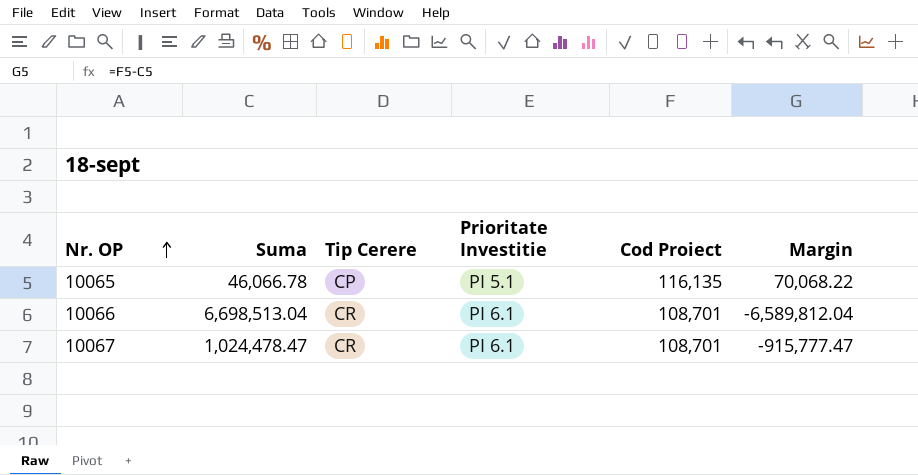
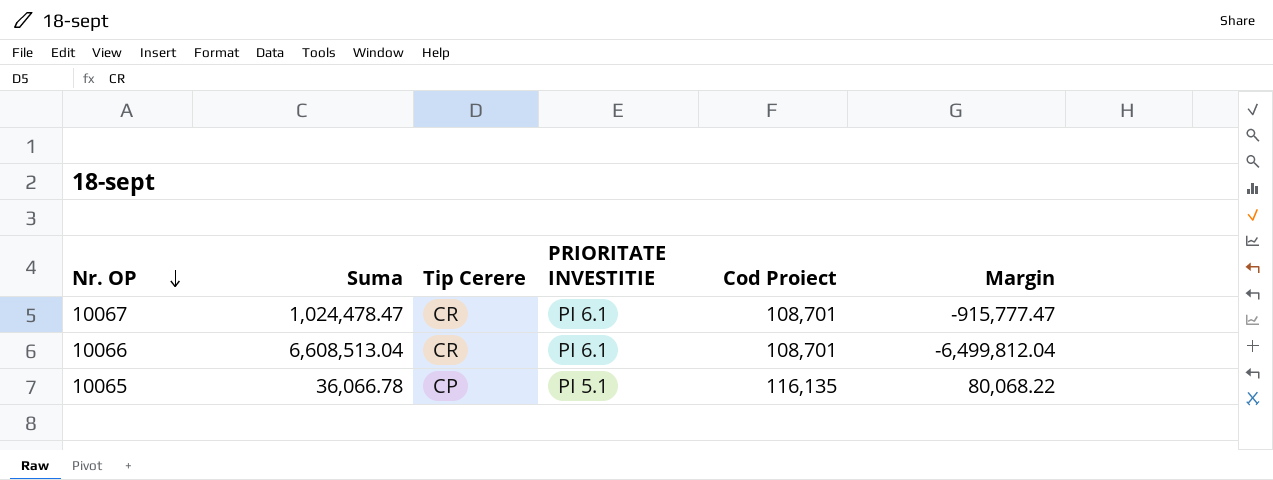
row order: Nr. OP ascending -> Nr. OP descending
column name: Prioritate Investitie -> PRIORITATE INVESTITIE
10066 | Suma: 6,698,513.04 -> 6,608,513.04
10066 | Margin: -6,589,812.04 -> -6,499,812.04
10065 | Suma: 46,066.78 -> 36,066.78
10065 | Margin: 70,068.22 -> 80,068.22

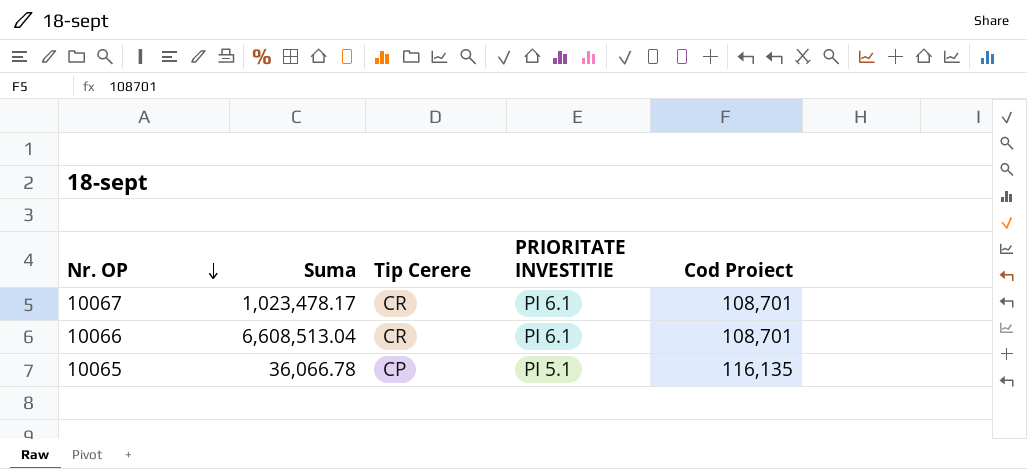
column Margin | formula: [Cod Proiect] - [Suma] -> none
10067 | Suma: 1,024,478.47 -> 1,023,478.17

